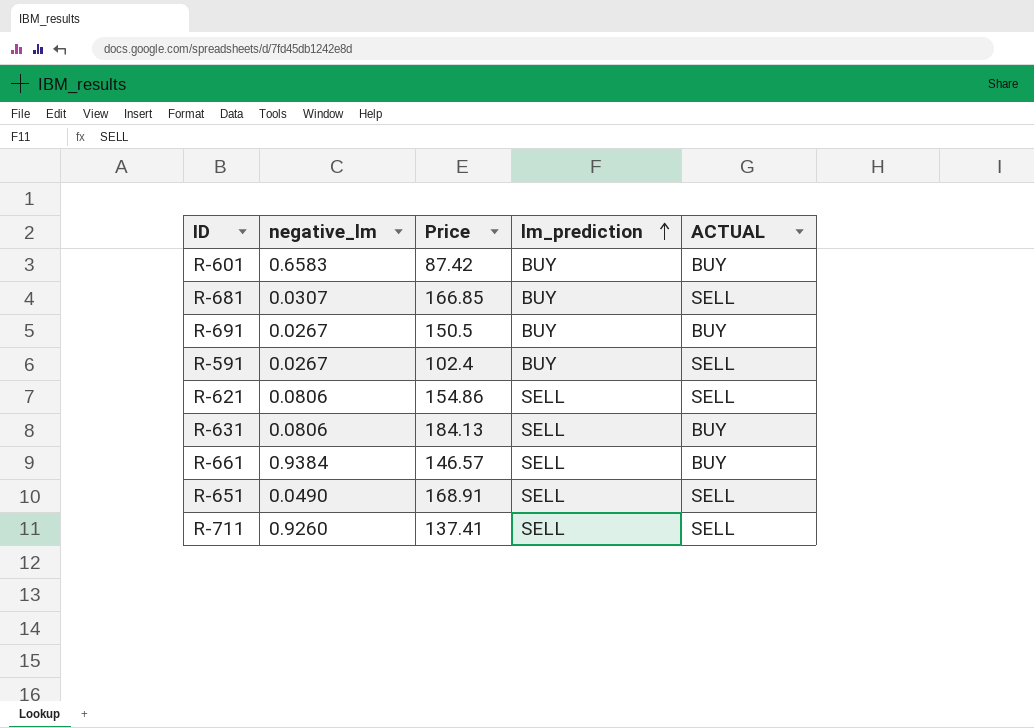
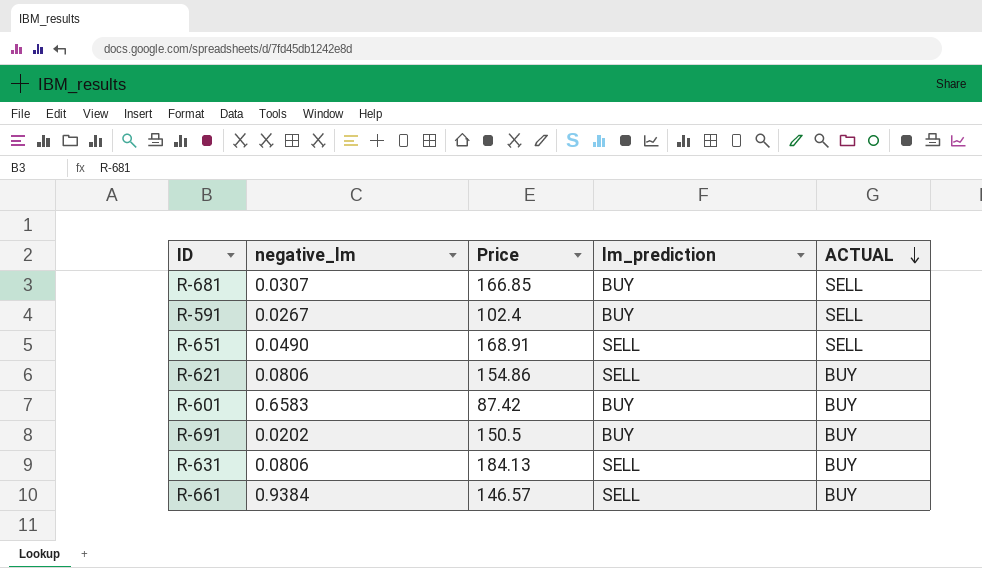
row order: lm_prediction ascending -> ACTUAL descending
row R-711: 0.9260 | 137.41 | SELL | SELL -> none
R-621 | ACTUAL: SELL -> BUY
R-691 | negative_lm: 0.0267 -> 0.0202

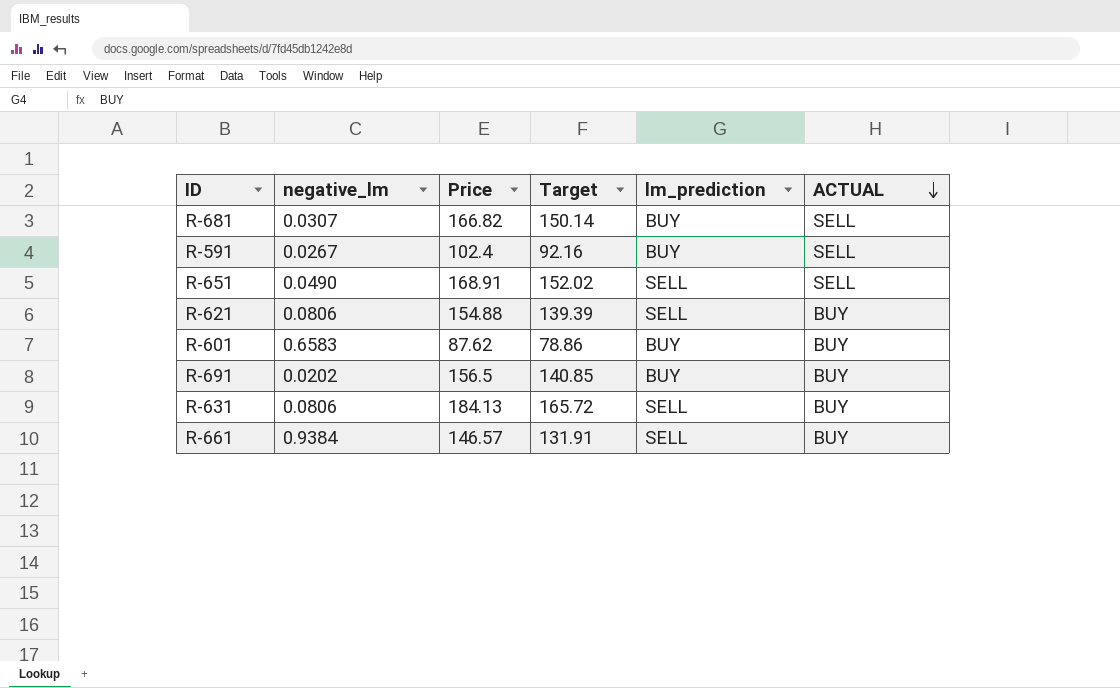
column Target | formula: none -> [Price] * 0.9
R-681 | Price: 166.85 -> 166.82
R-621 | Price: 154.86 -> 154.88
R-601 | Price: 87.42 -> 87.62
R-691 | Price: 150.5 -> 156.5

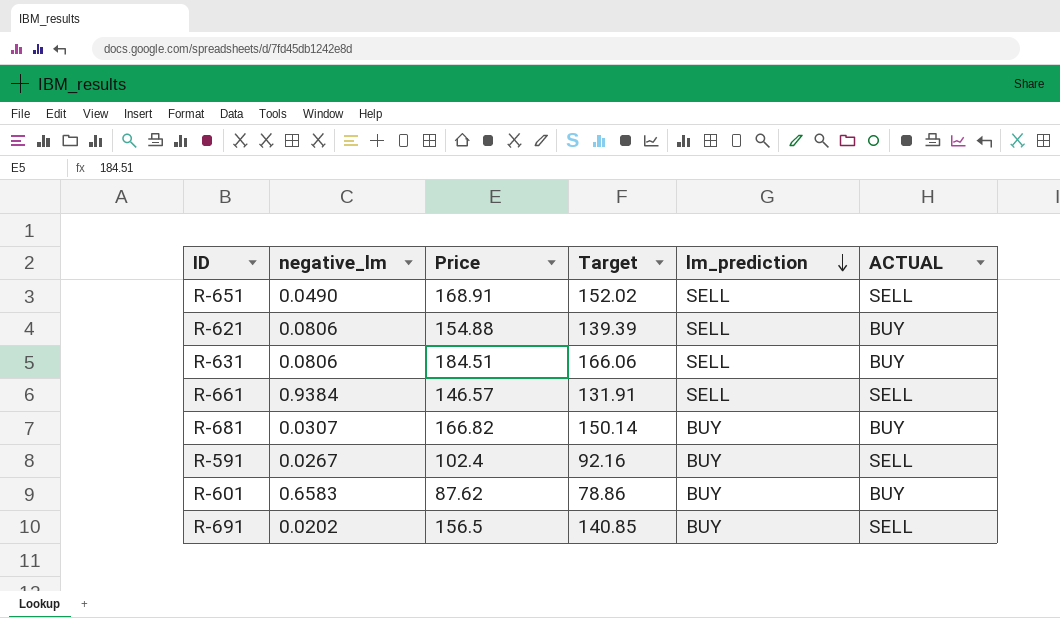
row order: ACTUAL descending -> lm_prediction descending
R-631 | Price: 184.13 -> 184.51
R-631 | Target: 165.72 -> 166.06
R-661 | ACTUAL: BUY -> SELL
R-681 | ACTUAL: SELL -> BUY
R-691 | ACTUAL: BUY -> SELL

